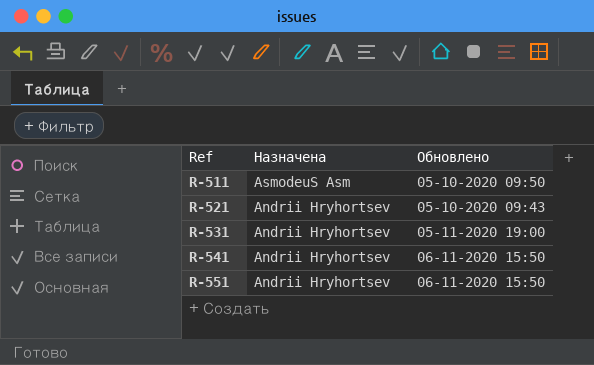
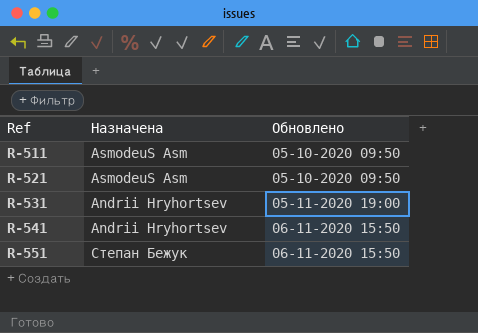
R-521 | Назначена: Andrii Hryhortsev -> AsmodeuS Asm
R-521 | Обновлено: 05-10-2020 09:43 -> 05-10-2020 09:50
R-551 | Назначена: Andrii Hryhortsev -> Степан Бежук

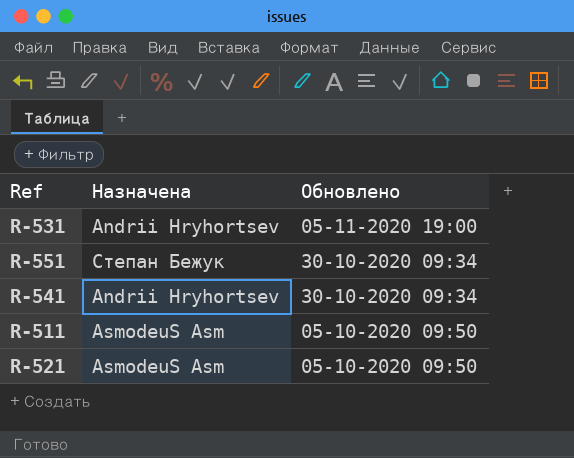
row order: Ref ascending -> Обновлено descending
R-551 | Обновлено: 06-11-2020 15:50 -> 30-10-2020 09:34
R-541 | Обновлено: 06-11-2020 15:50 -> 30-10-2020 09:34

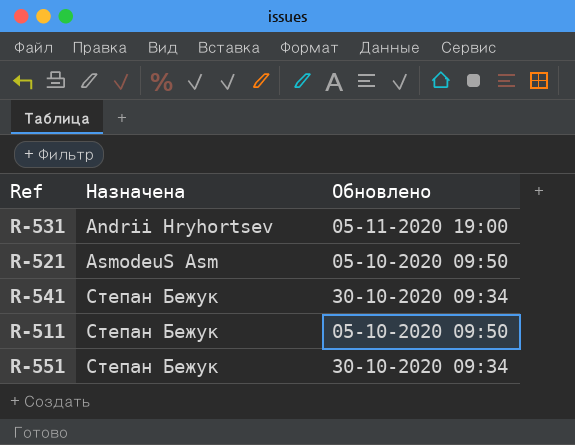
row order: Обновлено descending -> Назначена ascending
R-541 | Назначена: Andrii Hryhortsev -> Степан Бежук
R-511 | Назначена: AsmodeuS Asm -> Степан Бежук

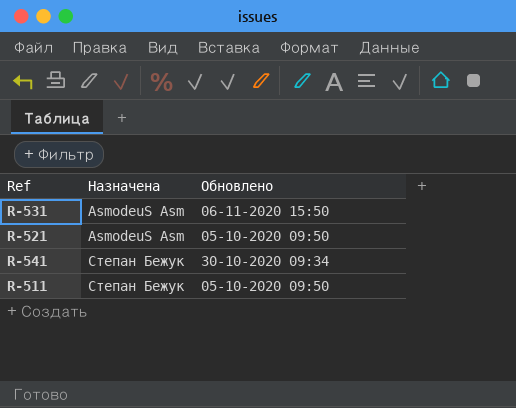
row R-551: Степан Бежук | 30-10-2020 09:34 -> none
R-531 | Назначена: Andrii Hryhortsev -> AsmodeuS Asm
R-531 | Обновлено: 05-11-2020 19:00 -> 06-11-2020 15:50

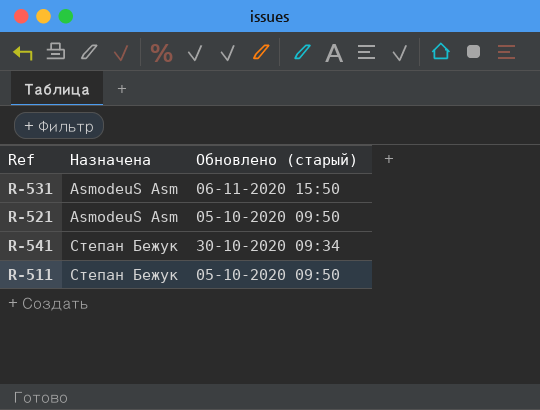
column name: Обновлено -> Обновлено (старый)

